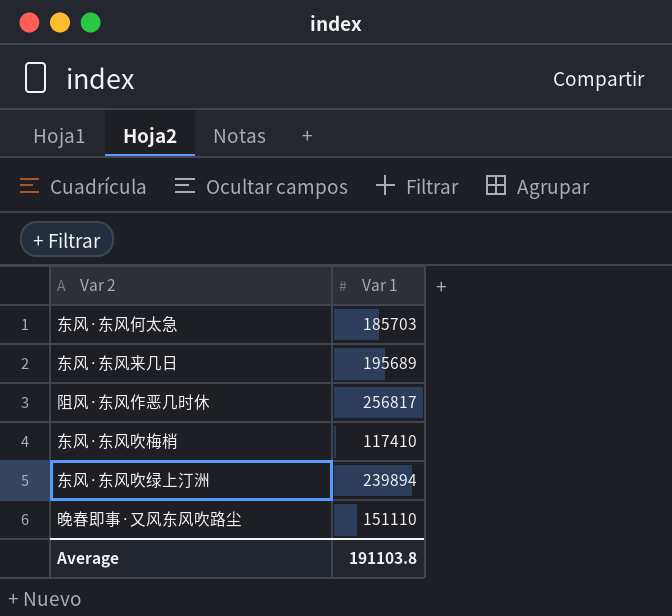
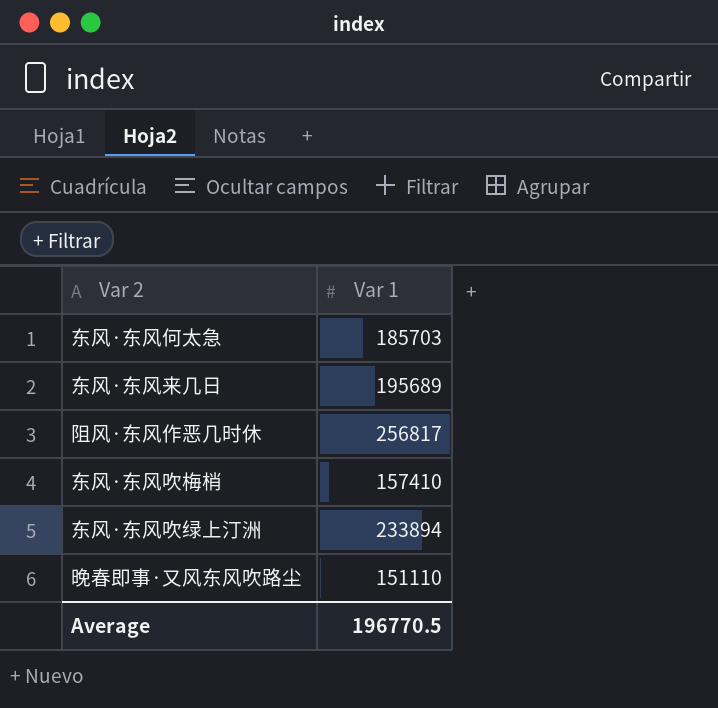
东风·东风吹梅梢 | Var 1: 117410 -> 157410
东风·东风吹绿上汀洲 | Var 1: 239894 -> 233894
Average | Var 1: 191103.8 -> 196770.5

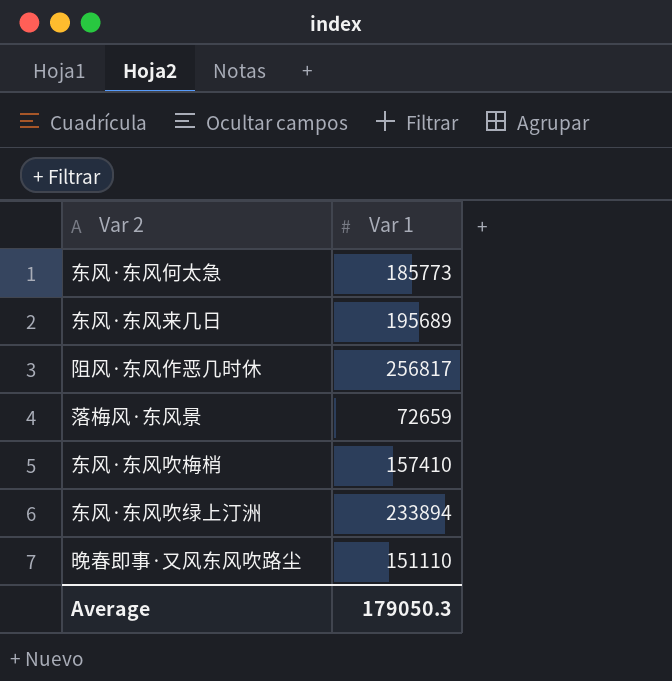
东风·东风何太急 | Var 1: 185703 -> 185773
row 落梅风·东风景: none -> 72659
Average | Var 1: 196770.5 -> 179050.3

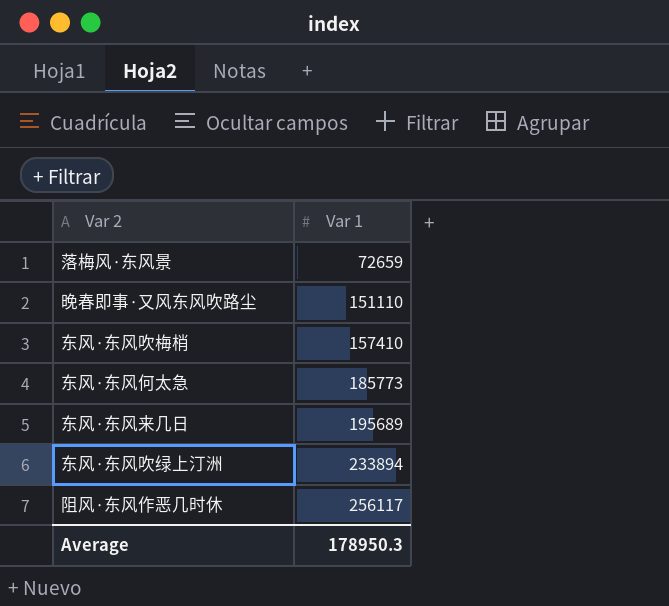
row order: none -> Var 1 ascending
阻风·东风作恶几时休 | Var 1: 256817 -> 256117
Average | Var 1: 179050.3 -> 178950.3

